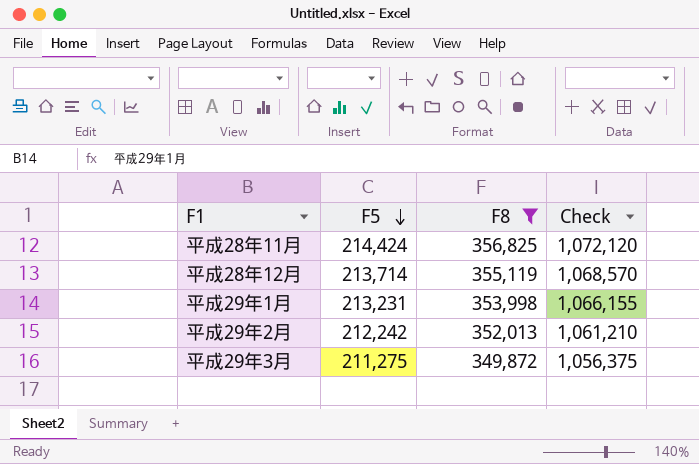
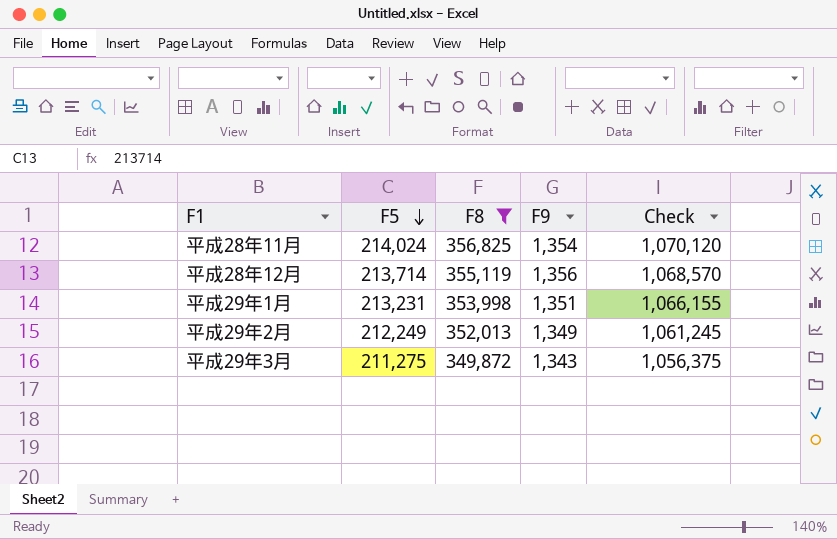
column F9 | position: none -> 4
平成28年11月 | F5: 214,424 -> 214,024
平成28年11月 | Check: 1,072,120 -> 1,070,120
平成29年2月 | F5: 212,242 -> 212,249
平成29年2月 | Check: 1,061,210 -> 1,061,245

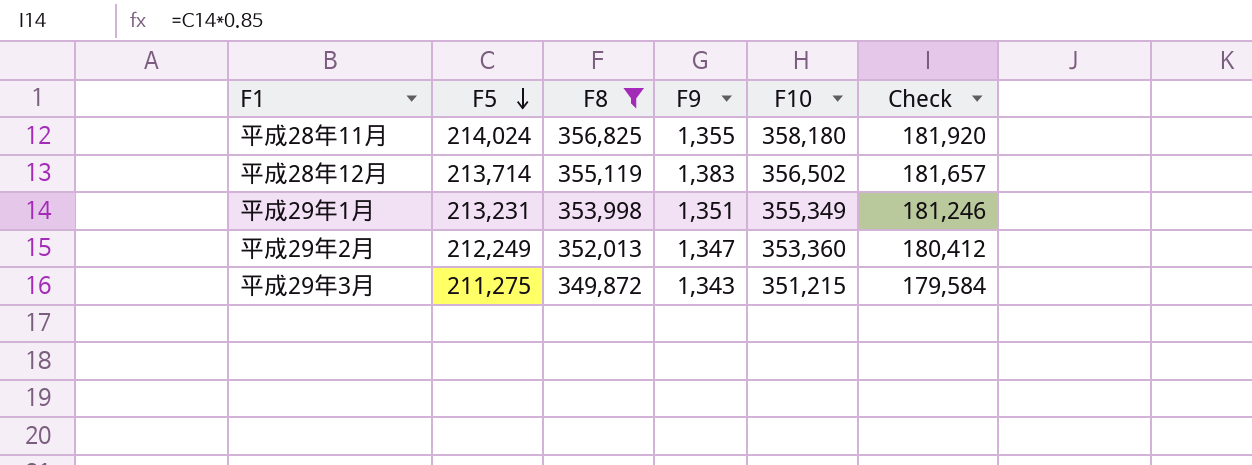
column F10 | formula: none -> [F8] + [F9]
column Check | formula: [F5] * 5 -> [F5] * 0.85
平成28年11月 | F9: 1,354 -> 1,355
平成28年12月 | F9: 1,356 -> 1,383
平成29年2月 | F9: 1,349 -> 1,347

